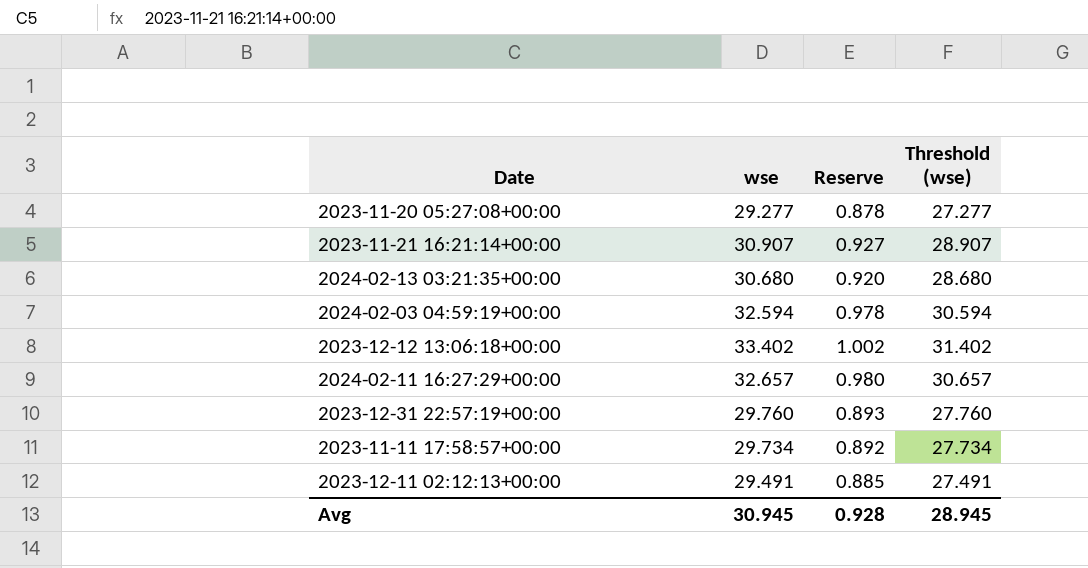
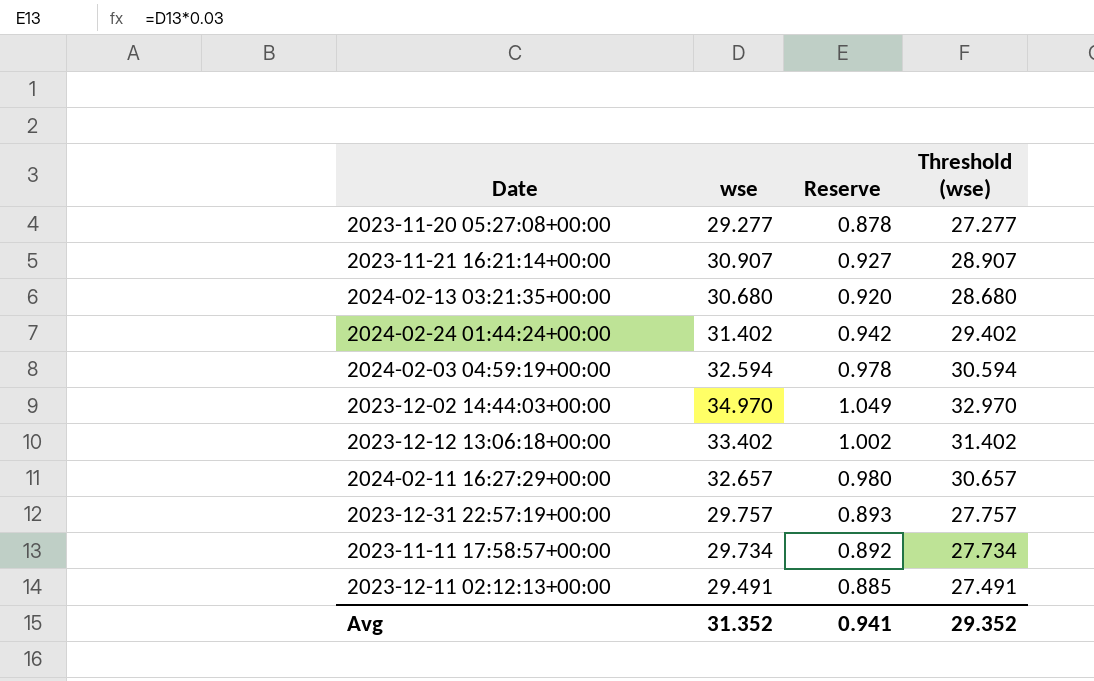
row 2024-02-24 01:44:24+00:00: none -> 31.402 | 0.942 | 29.402
row 2023-12-02 14:44:03+00:00: none -> 34.970 | 1.049 | 32.970
2023-12-31 22:57:19+00:00 | wse: 29.760 -> 29.757
2023-12-31 22:57:19+00:00 | Threshold (wse): 27.760 -> 27.757
Avg | wse: 30.945 -> 31.352
Avg | Reserve: 0.928 -> 0.941
Avg | Threshold (wse): 28.945 -> 29.352

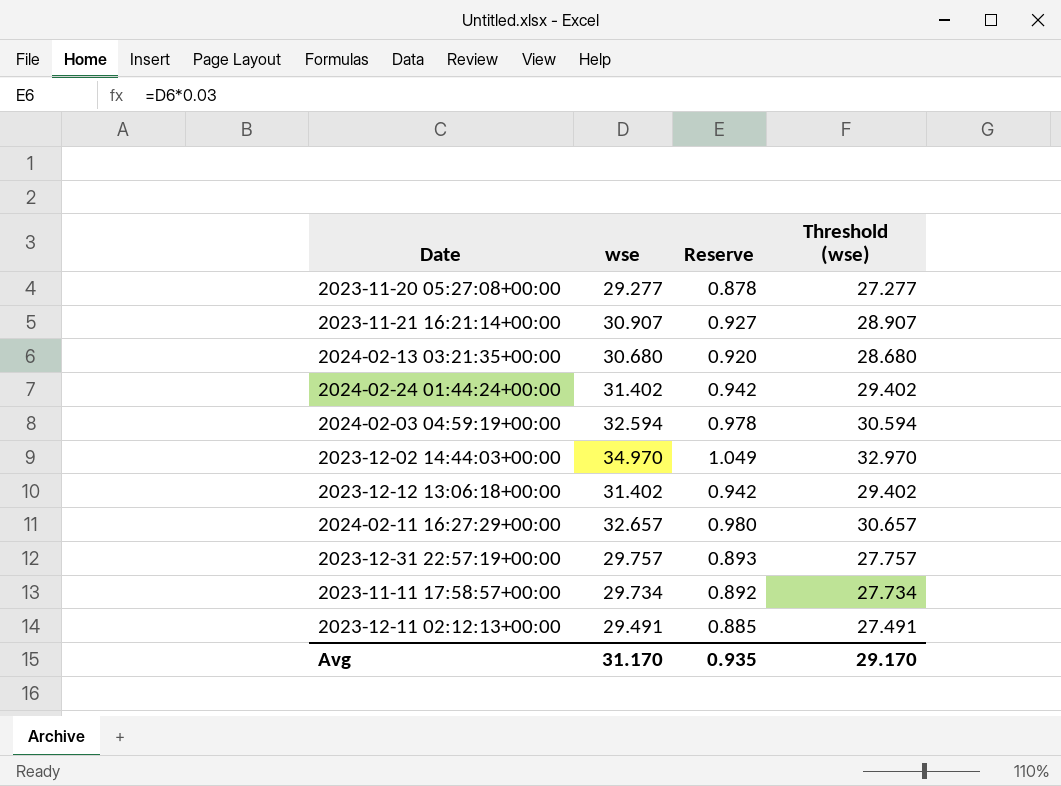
2023-12-12 13:06:18+00:00 | wse: 33.402 -> 31.402
2023-12-12 13:06:18+00:00 | Reserve: 1.002 -> 0.942
2023-12-12 13:06:18+00:00 | Threshold (wse): 31.402 -> 29.402
Avg | wse: 31.352 -> 31.170
Avg | Reserve: 0.941 -> 0.935
Avg | Threshold (wse): 29.352 -> 29.170

